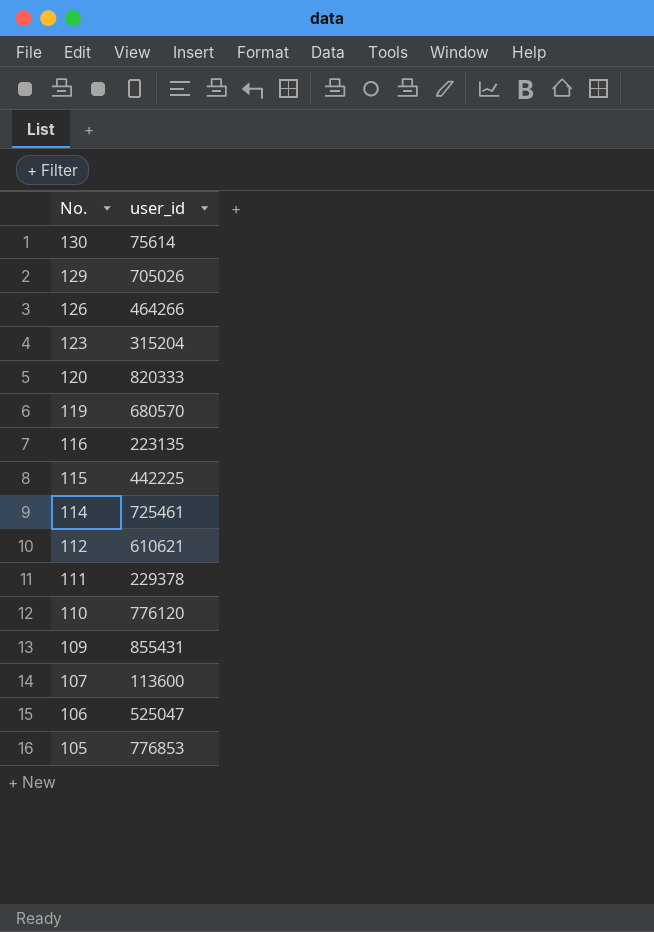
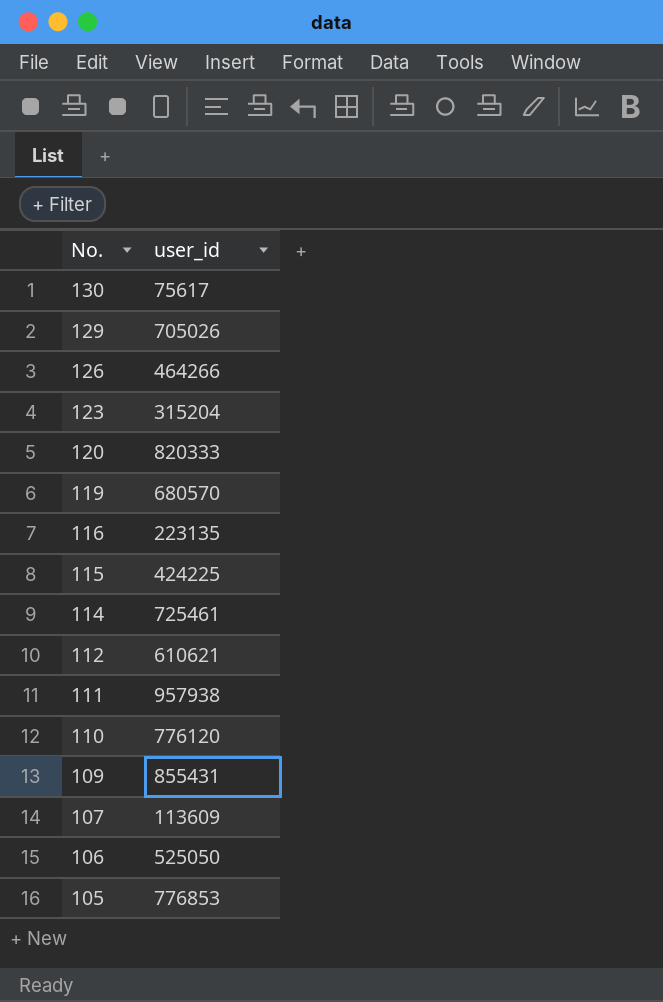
130 | user_id: 75614 -> 75617
115 | user_id: 442225 -> 424225
111 | user_id: 229378 -> 957938
107 | user_id: 113600 -> 113609
106 | user_id: 525047 -> 525050

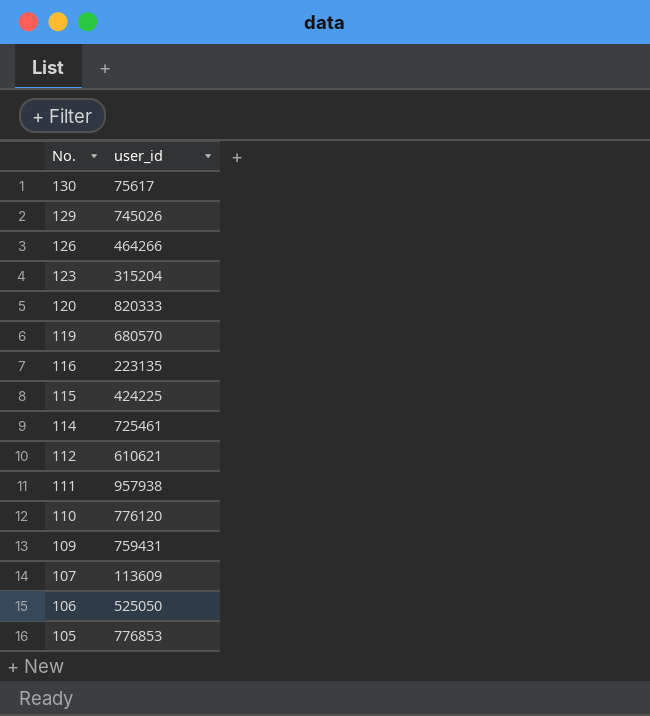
129 | user_id: 705026 -> 745026
109 | user_id: 855431 -> 759431

